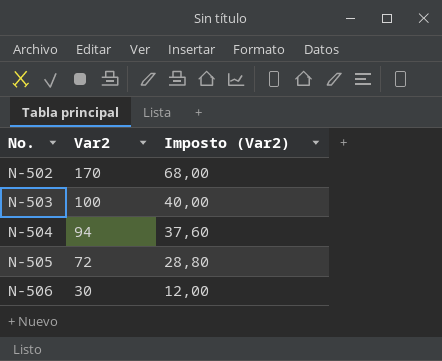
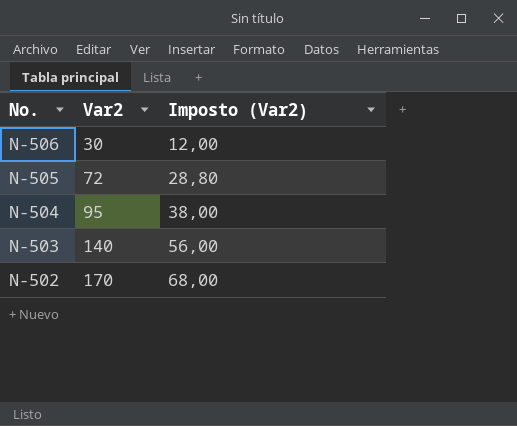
row order: No. ascending -> No. descending
N-504 | Var2: 94 -> 95
N-504 | Imposto (Var2): 37,60 -> 38,00
N-503 | Var2: 100 -> 140
N-503 | Imposto (Var2): 40,00 -> 56,00

